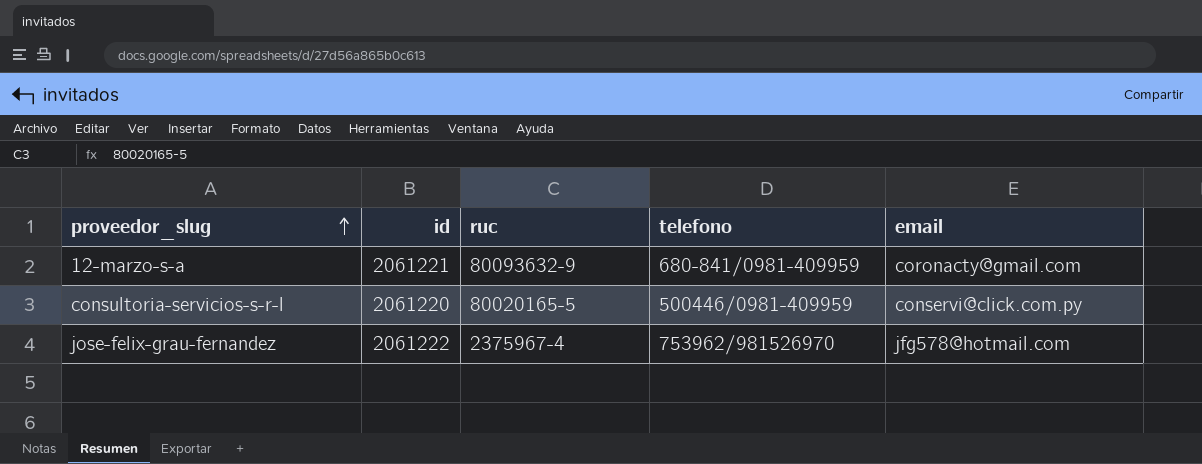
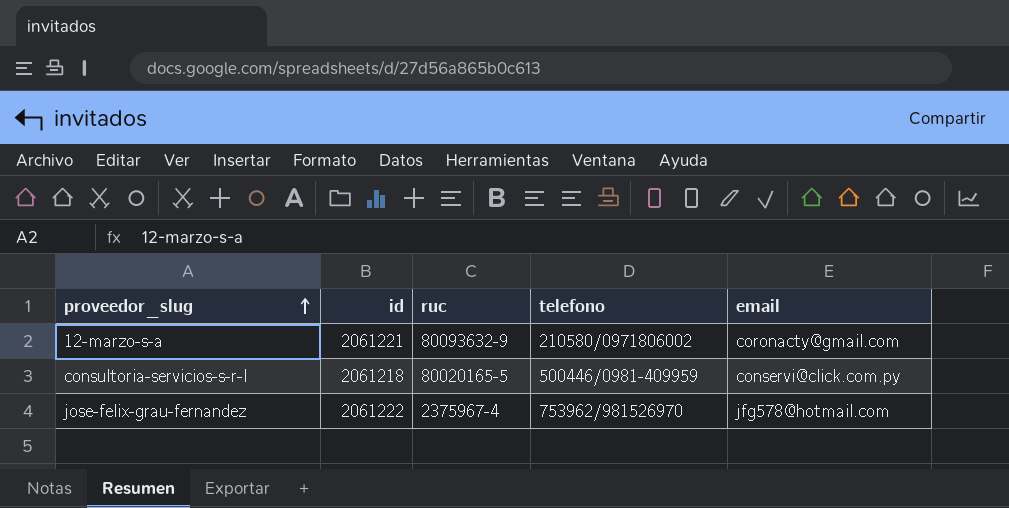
12-marzo-s-a | telefono: 680-841/0981-409959 -> 210580/0971806002
consultoria-servicios-s-r-l | id: 2061220 -> 2061218

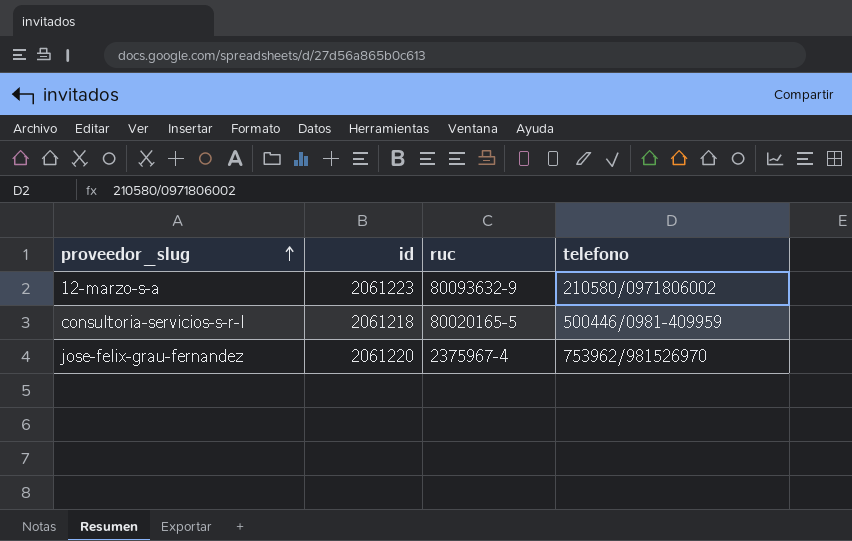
column email | position: 5 -> none
12-marzo-s-a | id: 2061221 -> 2061223
jose-felix-grau-fernandez | id: 2061222 -> 2061220

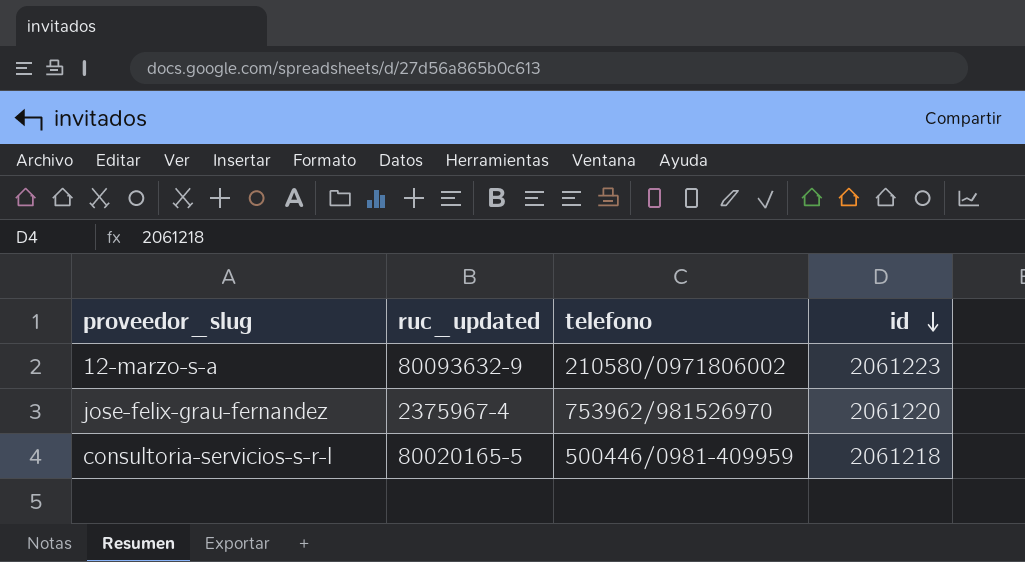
row order: proveedor_slug ascending -> id descending
column name: ruc -> ruc_updated
column id | position: 2 -> 4

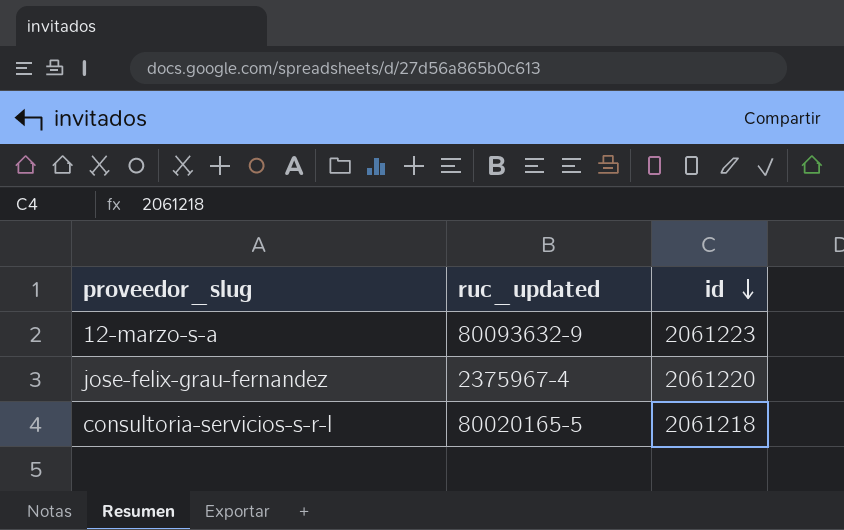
column telefono | position: 3 -> none

